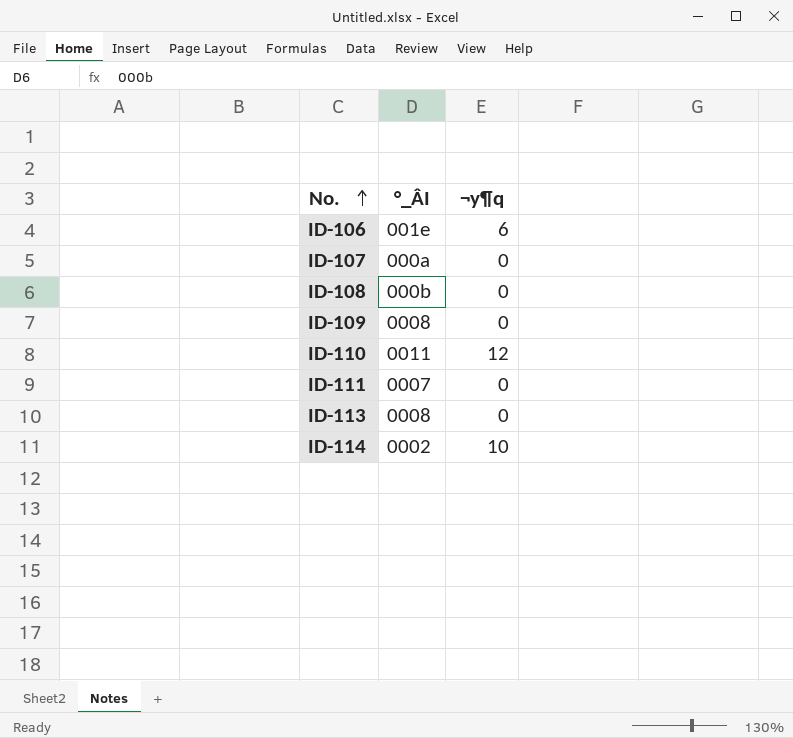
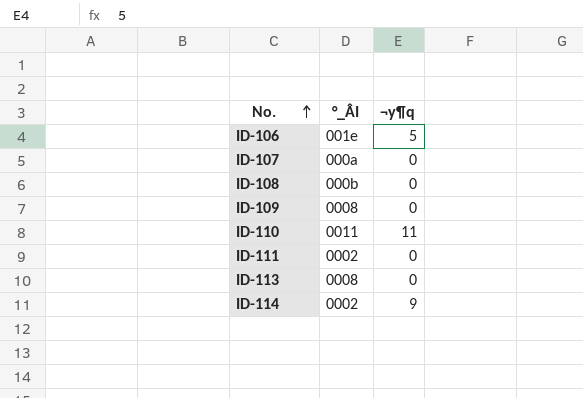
ID-106 | ¬y¶q: 6 -> 5
ID-110 | ¬y¶q: 12 -> 11
ID-111 | °_ÂI: 0007 -> 0002
ID-114 | ¬y¶q: 10 -> 9

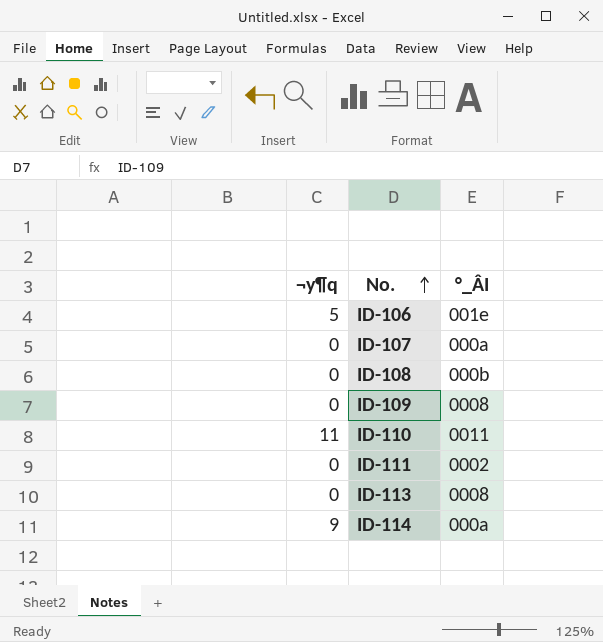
column ¬y¶q | position: 3 -> 1
ID-114 | °_ÂI: 0002 -> 000a

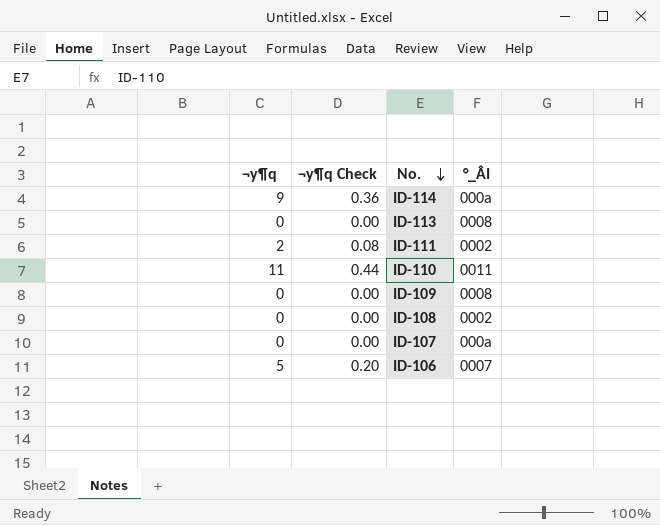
row order: No. ascending -> No. descending
column ¬y¶q Check | formula: none -> [¬y¶q] * 0.04
ID-111 | ¬y¶q: 0 -> 2
ID-108 | °_ÂI: 000b -> 0002
ID-106 | °_ÂI: 001e -> 0007

